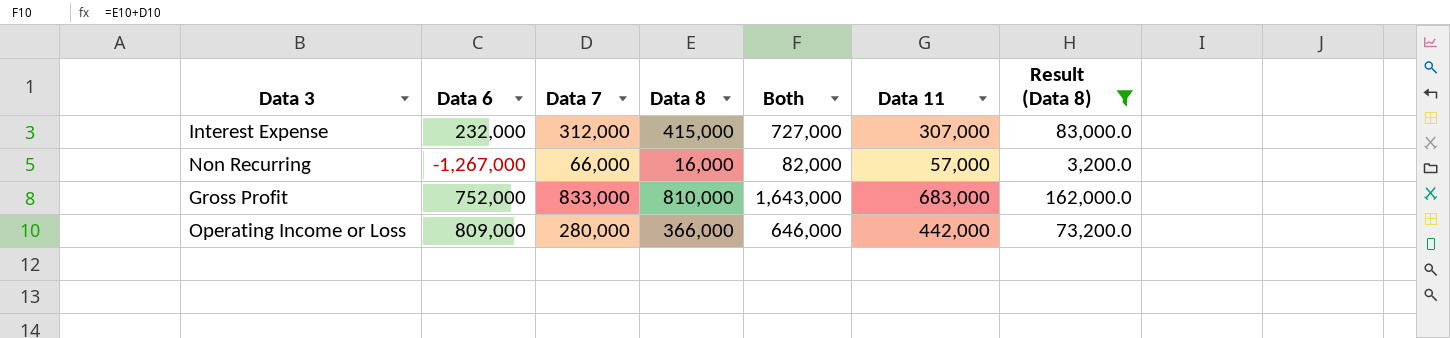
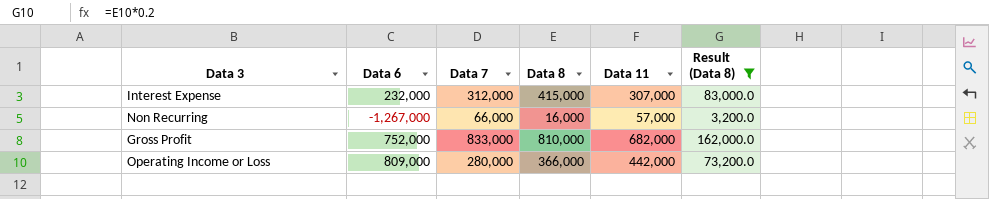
column Both | formula: [Data 7] + [Data 8] -> none
Gross Profit | Data 11: 683,000 -> 682,000

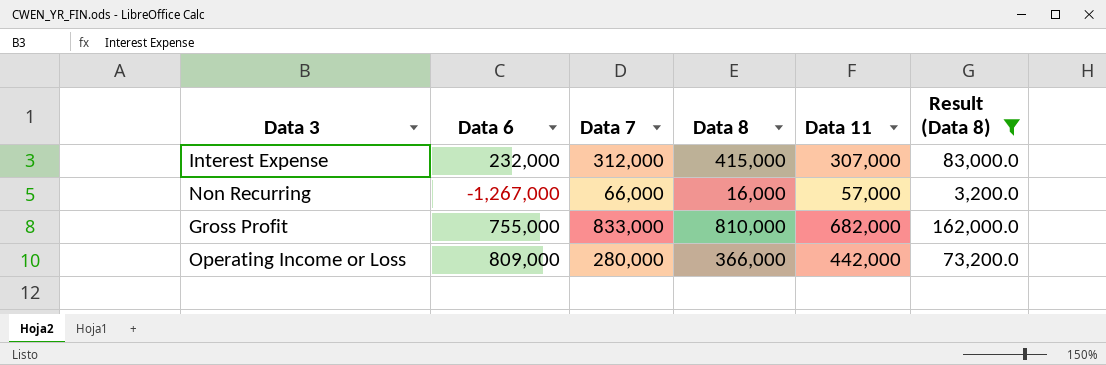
Gross Profit | Data 6: 752,000 -> 755,000

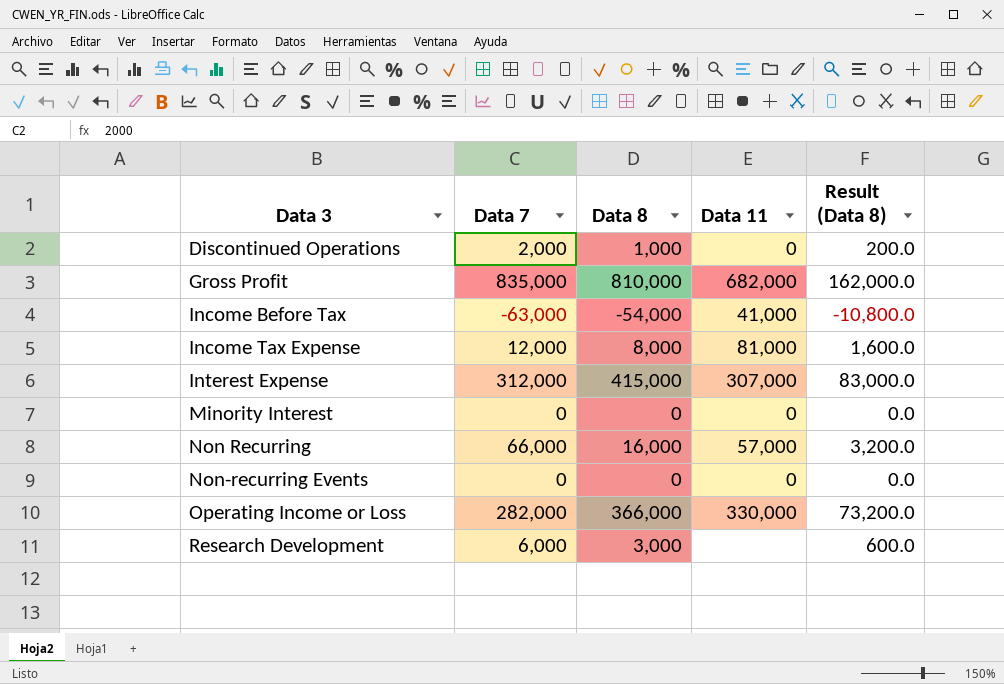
filter: Result (Data 8) >= 3,200.0 -> none
row order: none -> Data 3 ascending
column Data 6 | position: 2 -> none
Gross Profit | Data 7: 833,000 -> 835,000
Operating Income or Loss | Data 7: 280,000 -> 282,000
Operating Income or Loss | Data 11: 442,000 -> 330,000

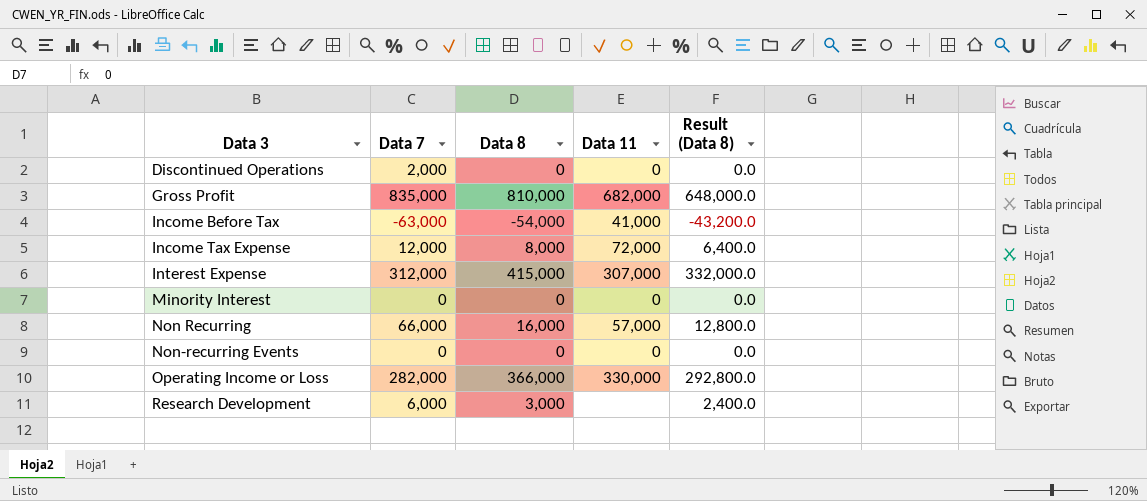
column Result (Data 8) | formula: [Data 8] * 0.2 -> [Data 8] * 0.8
Discontinued Operations | Data 8: 1,000 -> 0
Income Tax Expense | Data 11: 81,000 -> 72,000

